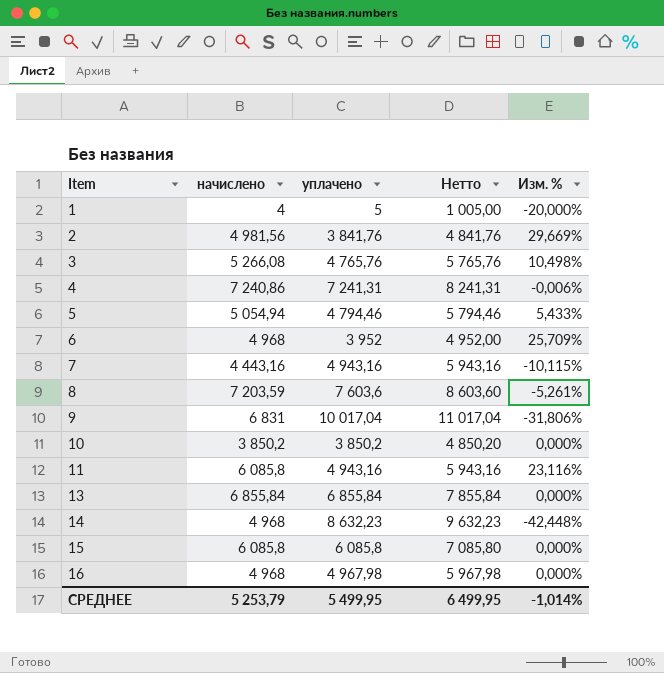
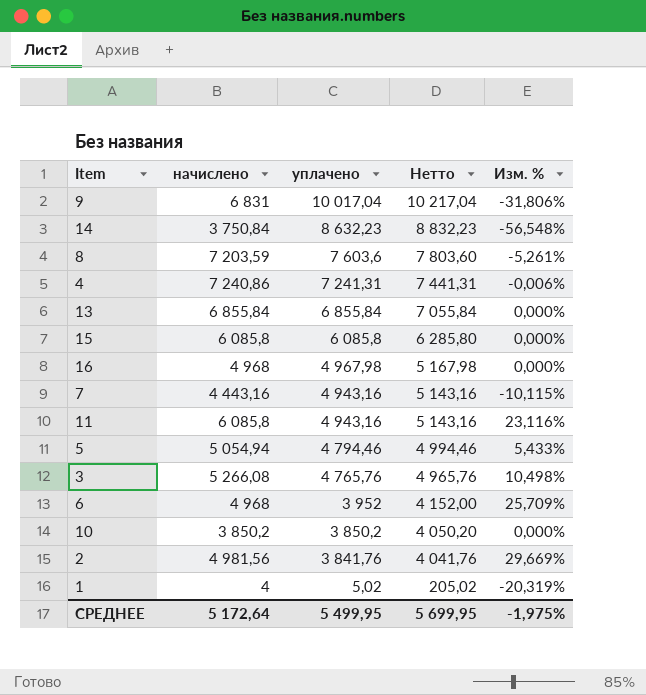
row order: Item ascending -> уплачено descending
column Нетто | formula: [уплачено] + 1000 -> [уплачено] + 200
14 | начислено: 4 968 -> 3 750,84
14 | Изм. %: -42,448% -> -56,548%
1 | уплачено: 5 -> 5,02
1 | Изм. %: -20,000% -> -20,319%
СРЕДНЕЕ | начислено: 5 253,79 -> 5 172,64
СРЕДНЕЕ | Нетто: 6 499,95 -> 5 699,95
СРЕДНЕЕ | Изм. %: -1,014% -> -1,975%

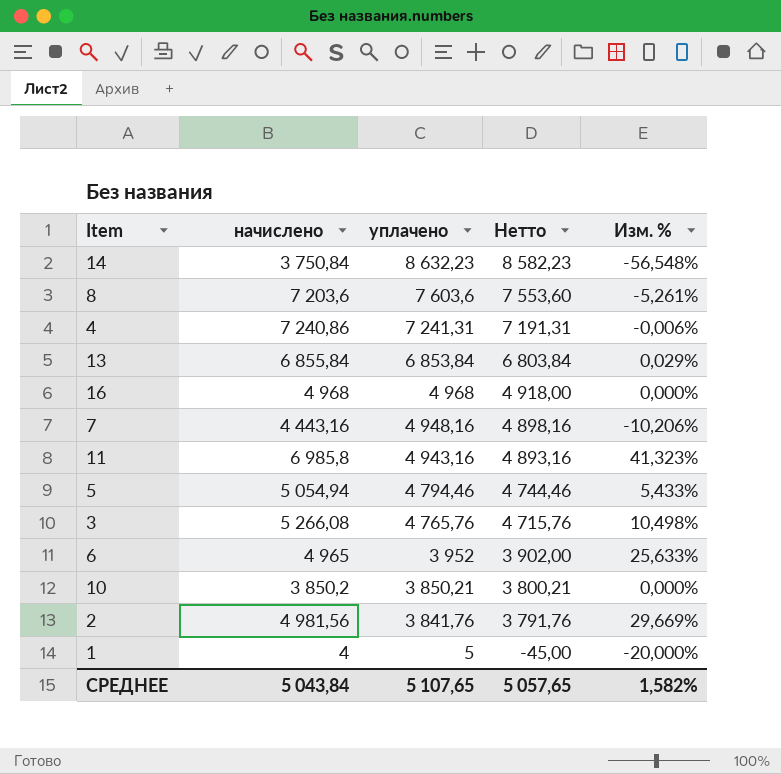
column Нетто | formula: [уплачено] + 200 -> [уплачено] - 50
row 9: 6 831 | 10 017,04 | 10 217,04 | -31,806% -> none
row 15: 6 085,8 | 6 085,8 | 6 285,80 | 0,000% -> none
8 | начислено: 7 203,59 -> 7 203,6
13 | уплачено: 6 855,84 -> 6 853,84
13 | Изм. %: 0,000% -> 0,029%
16 | уплачено: 4 967,98 -> 4 968
7 | уплачено: 4 943,16 -> 4 948,16
7 | Изм. %: -10,115% -> -10,206%
11 | начислено: 6 085,8 -> 6 985,8
11 | Изм. %: 23,116% -> 41,323%
6 | начислено: 4 968 -> 4 965
6 | Изм. %: 25,709% -> 25,633%
10 | уплачено: 3 850,2 -> 3 850,21
1 | уплачено: 5,02 -> 5
1 | Изм. %: -20,319% -> -20,000%
СРЕДНЕЕ | начислено: 5 172,64 -> 5 043,84
СРЕДНЕЕ | уплачено: 5 499,95 -> 5 107,65
СРЕДНЕЕ | Нетто: 5 699,95 -> 5 057,65
СРЕДНЕЕ | Изм. %: -1,975% -> 1,582%

